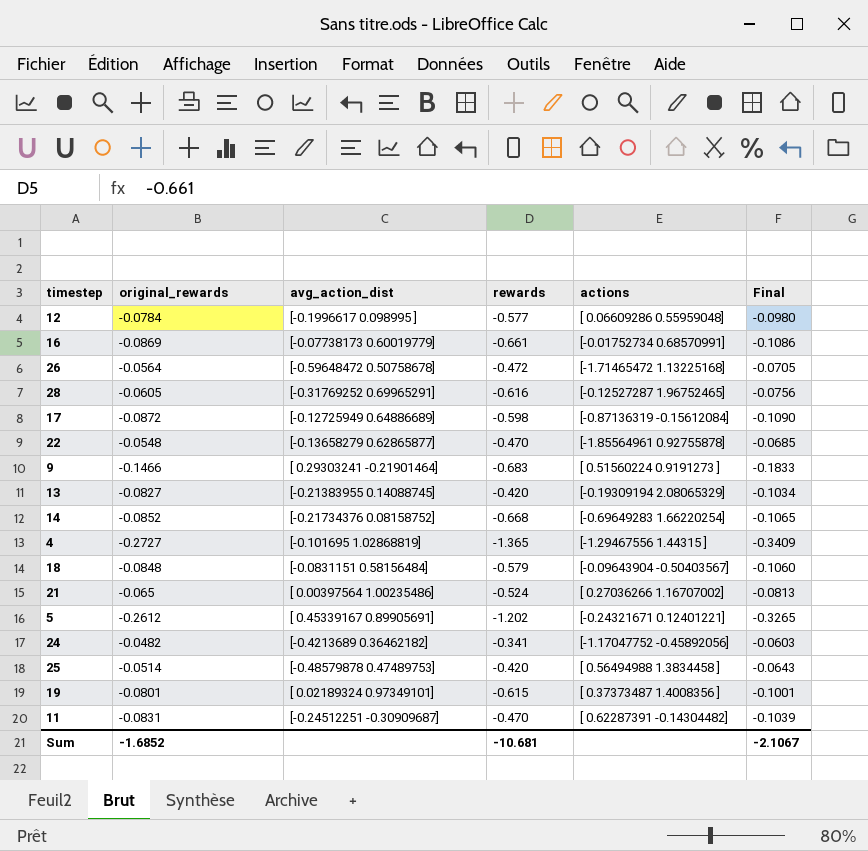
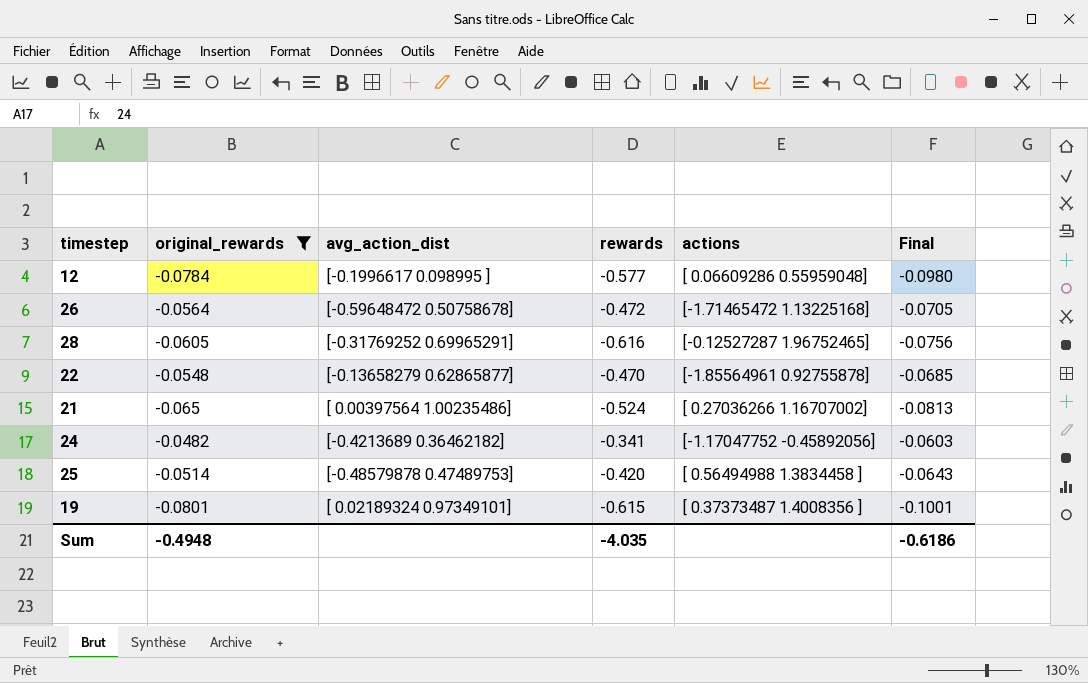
filter: none -> original_rewards >= -0.0801
Sum | original_rewards: -1.6852 -> -0.4948
Sum | rewards: -10.681 -> -4.035
Sum | Final: -2.1067 -> -0.6186

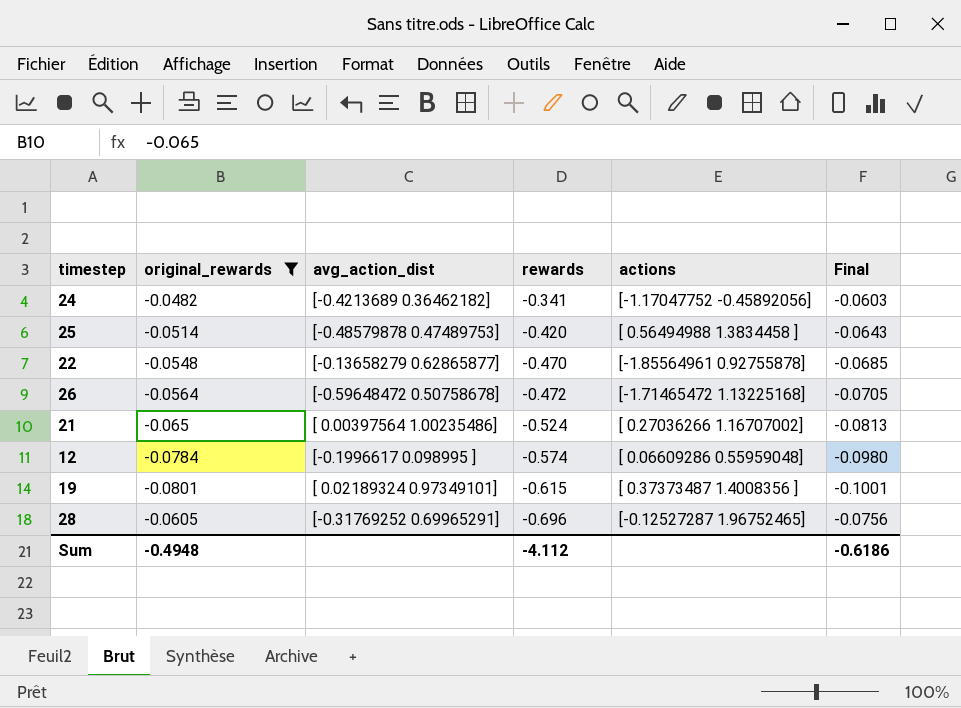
row order: none -> rewards descending
12 | rewards: -0.577 -> -0.574
28 | rewards: -0.616 -> -0.696
Sum | rewards: -4.035 -> -4.112

